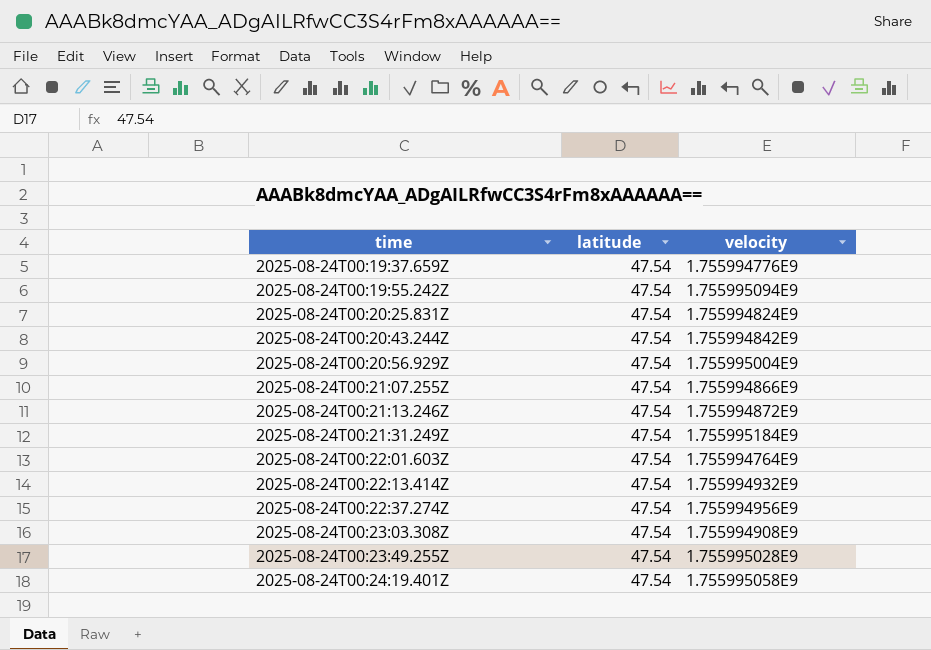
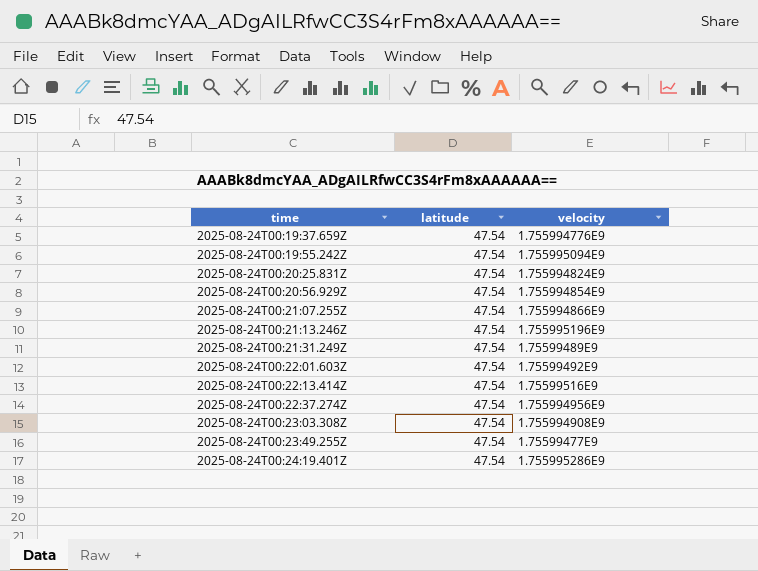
row 2025-08-24T00:20:43.244Z: 47.54 | 1.755994842E9 -> none
2025-08-24T00:20:56.929Z | velocity: 1.755995004E9 -> 1.755994854E9
2025-08-24T00:21:13.246Z | velocity: 1.755994872E9 -> 1.755995196E9
2025-08-24T00:21:31.249Z | velocity: 1.755995184E9 -> 1.75599489E9
2025-08-24T00:22:01.603Z | velocity: 1.755994764E9 -> 1.75599492E9
2025-08-24T00:22:13.414Z | velocity: 1.755994932E9 -> 1.75599516E9
2025-08-24T00:23:49.255Z | velocity: 1.755995028E9 -> 1.75599477E9
2025-08-24T00:24:19.401Z | velocity: 1.755995058E9 -> 1.755995286E9

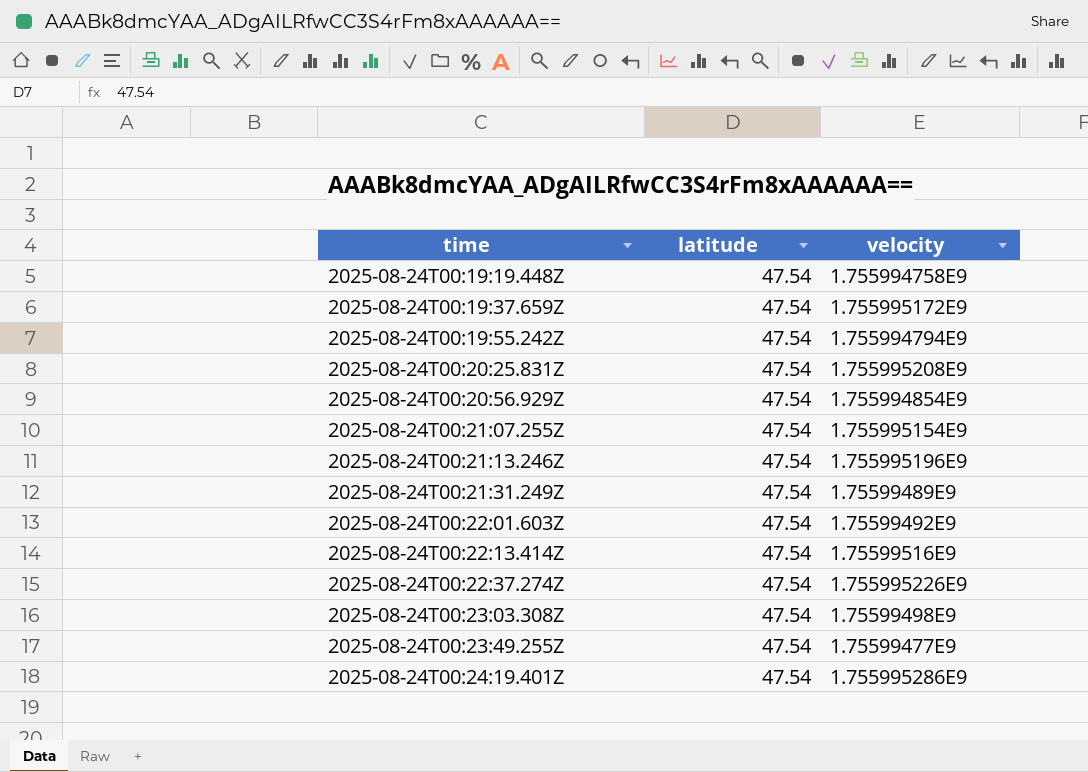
row 2025-08-24T00:19:19.448Z: none -> 47.54 | 1.755994758E9
2025-08-24T00:19:37.659Z | velocity: 1.755994776E9 -> 1.755995172E9
2025-08-24T00:19:55.242Z | velocity: 1.755995094E9 -> 1.755994794E9
2025-08-24T00:20:25.831Z | velocity: 1.755994824E9 -> 1.755995208E9
2025-08-24T00:21:07.255Z | velocity: 1.755994866E9 -> 1.755995154E9
2025-08-24T00:22:37.274Z | velocity: 1.755994956E9 -> 1.755995226E9
2025-08-24T00:23:03.308Z | velocity: 1.755994908E9 -> 1.75599498E9

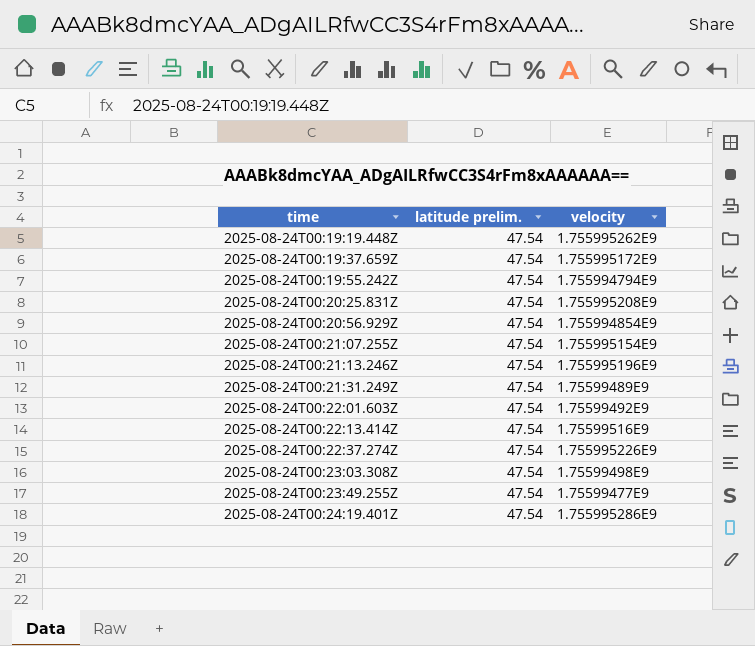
column name: latitude -> latitude prelim.
2025-08-24T00:19:19.448Z | velocity: 1.755994758E9 -> 1.755995262E9

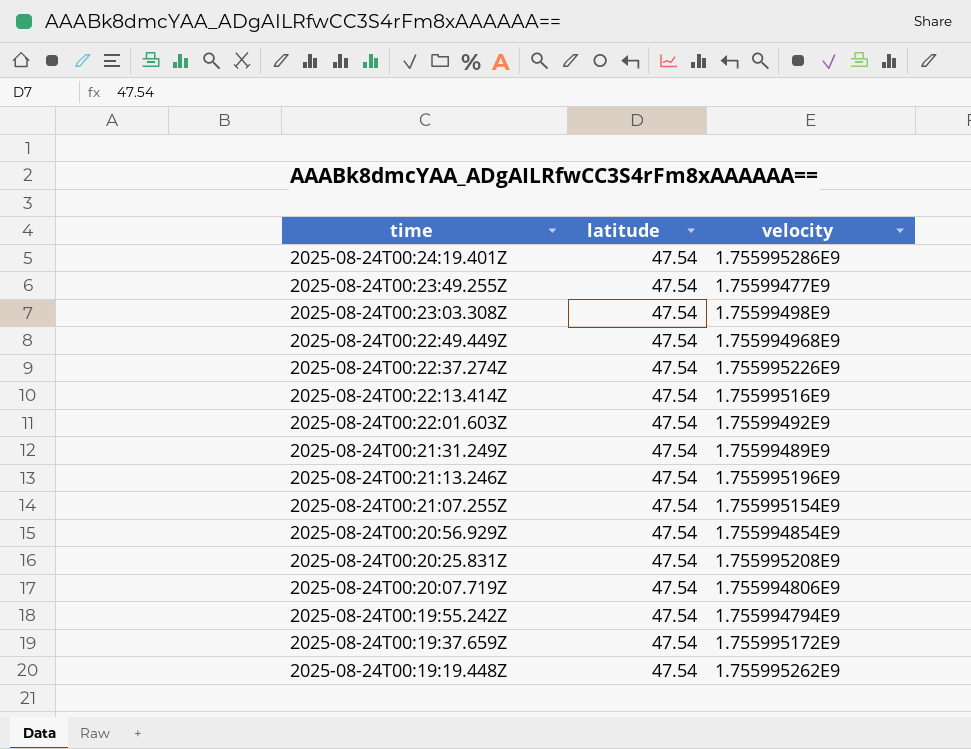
row order: time ascending -> time descending
column name: latitude prelim. -> latitude
row 2025-08-24T00:22:49.449Z: none -> 47.54 | 1.755994968E9
row 2025-08-24T00:20:07.719Z: none -> 47.54 | 1.755994806E9

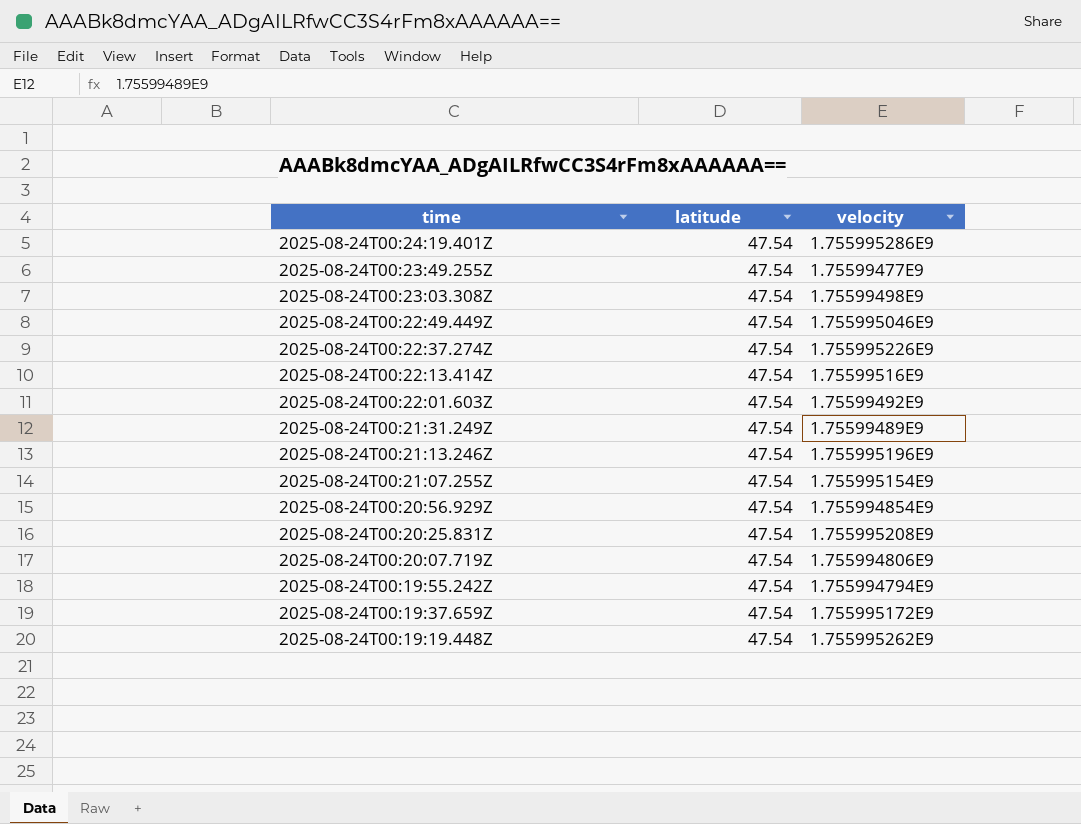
2025-08-24T00:22:49.449Z | velocity: 1.755994968E9 -> 1.755995046E9

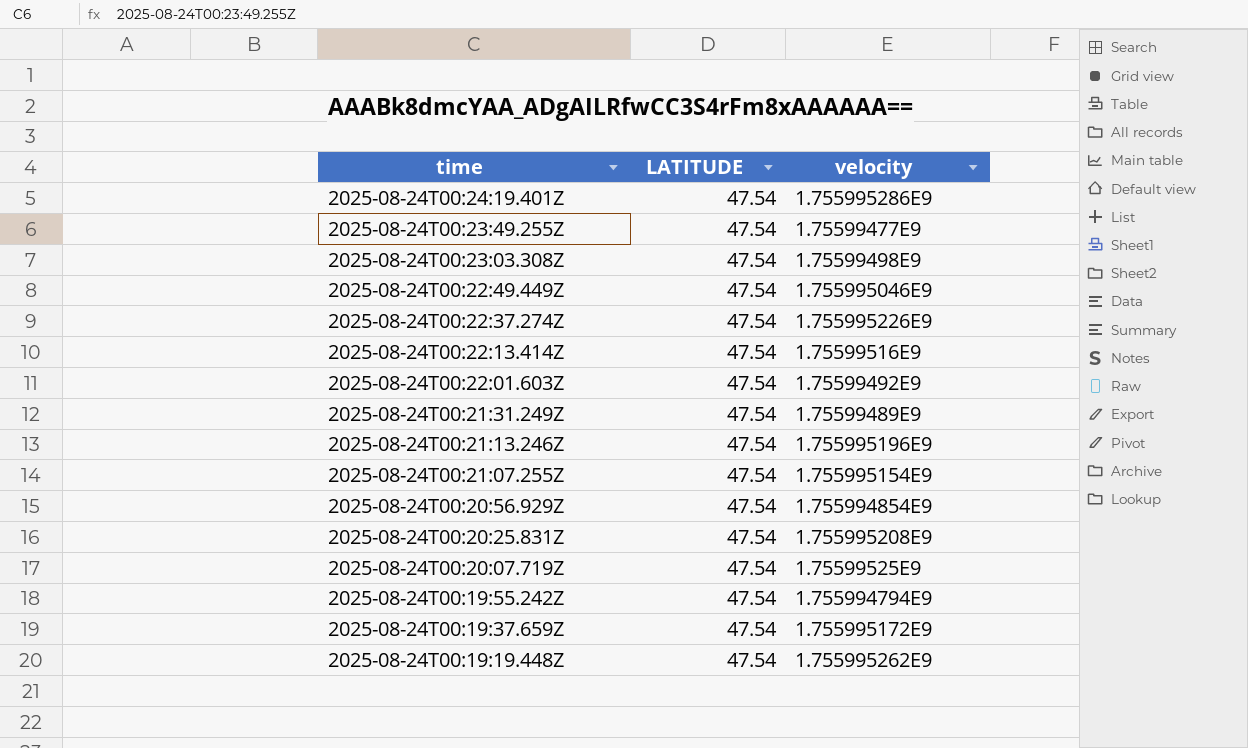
column name: latitude -> LATITUDE
2025-08-24T00:20:07.719Z | velocity: 1.755994806E9 -> 1.75599525E9

